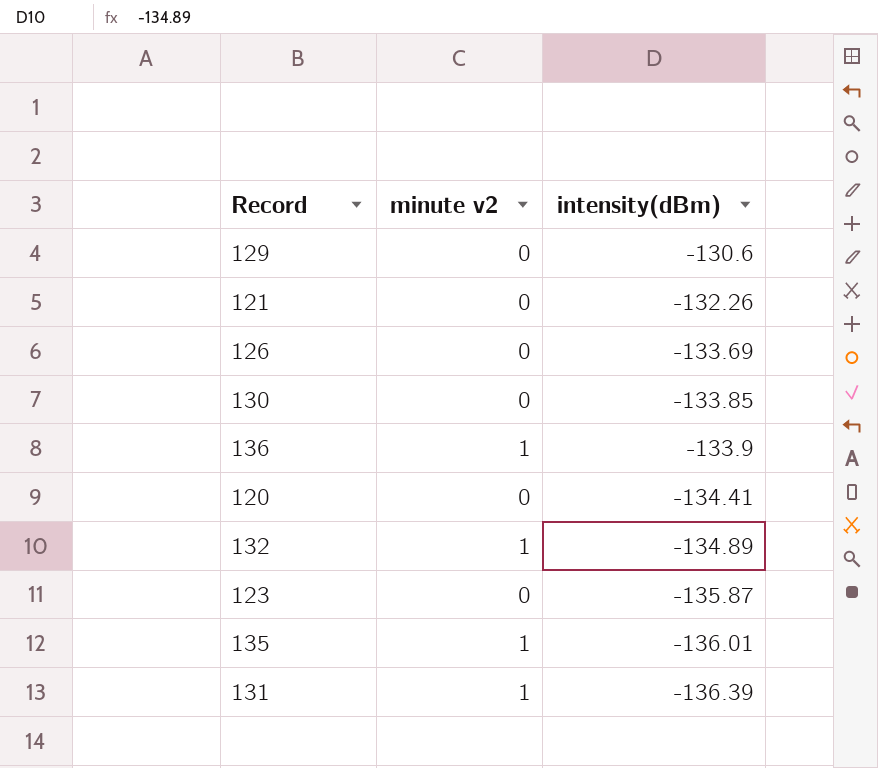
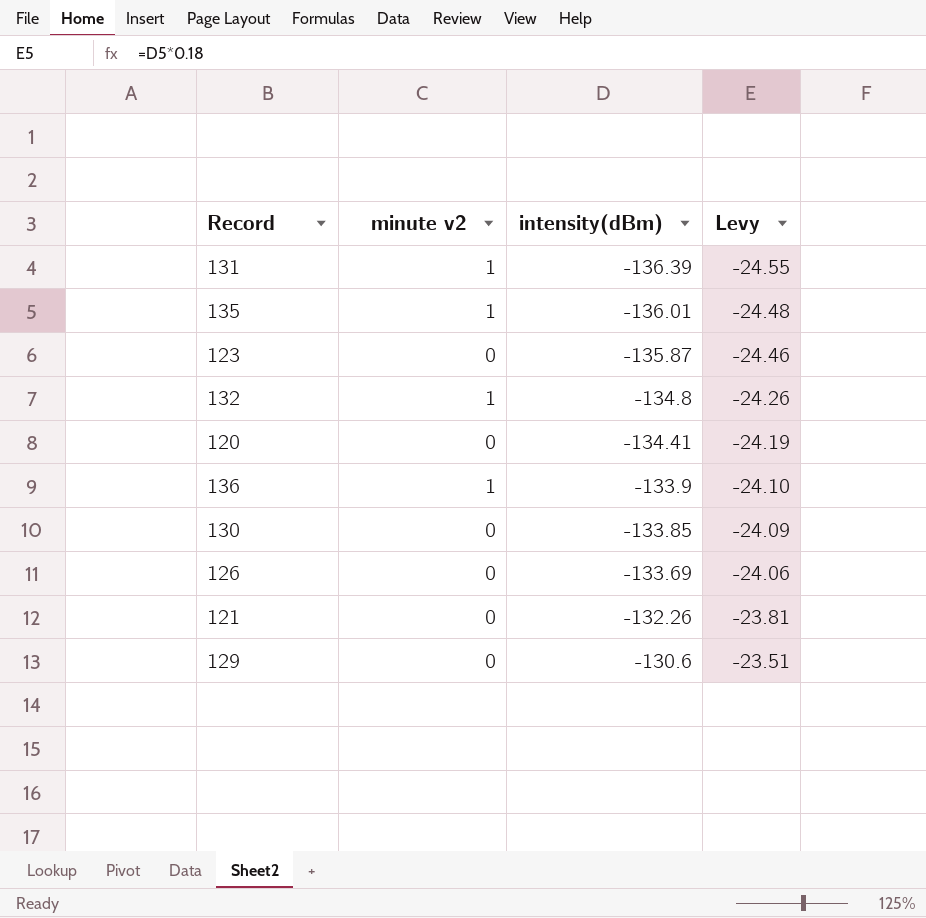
row order: intensity(dBm) descending -> intensity(dBm) ascending
column Levy | formula: none -> [intensity(dBm)] * 0.18
132 | intensity(dBm): -134.89 -> -134.8

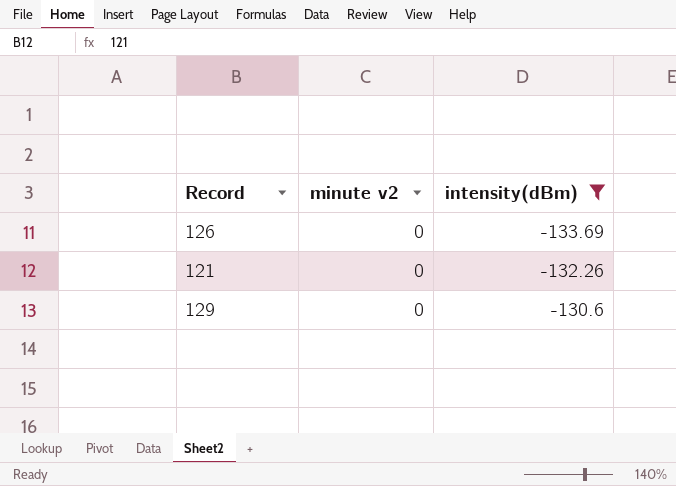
filter: none -> intensity(dBm) >= -133.69
column Levy | formula: [intensity(dBm)] * 0.18 -> none

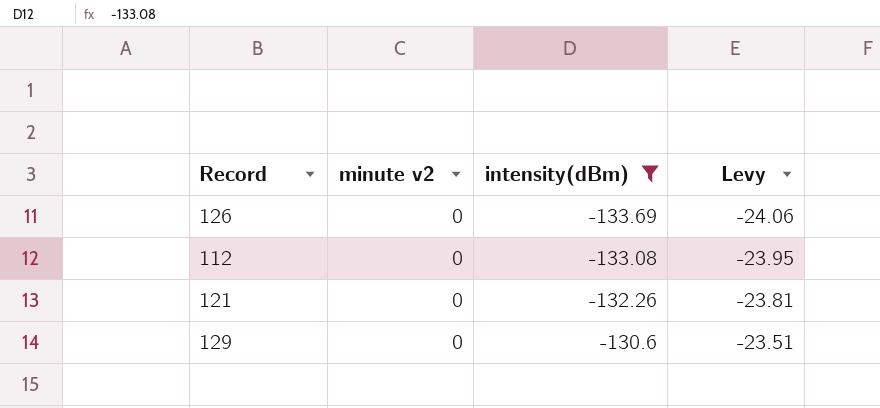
column Levy | formula: none -> [intensity(dBm)] * 0.18
row 112: none -> 0 | -133.08 | -23.95

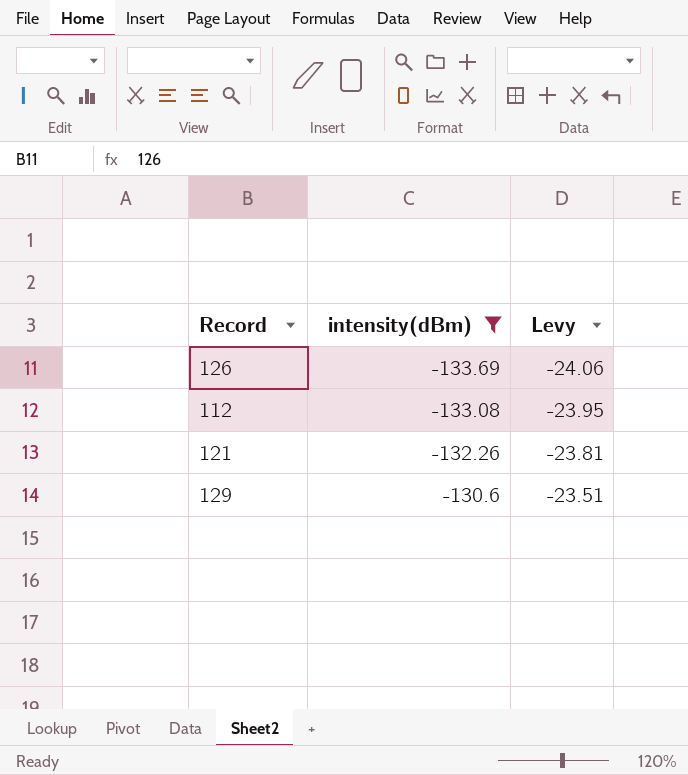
column minute v2 | position: 2 -> none

